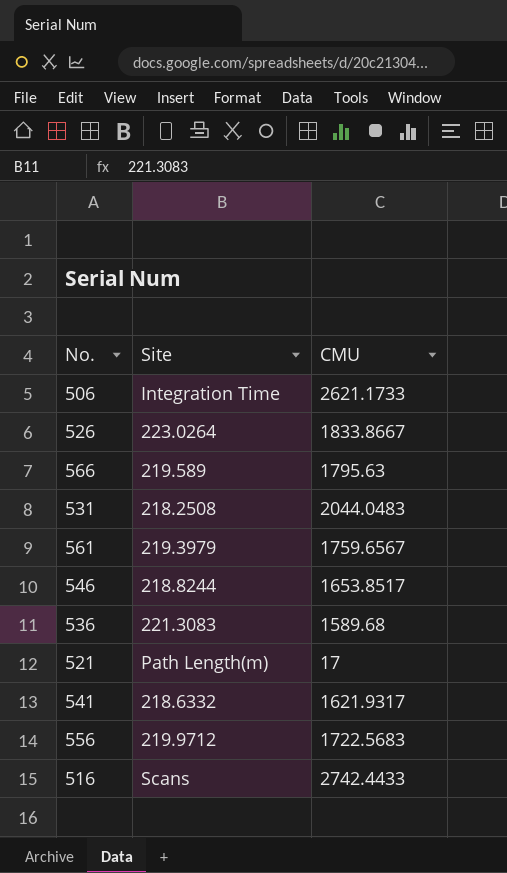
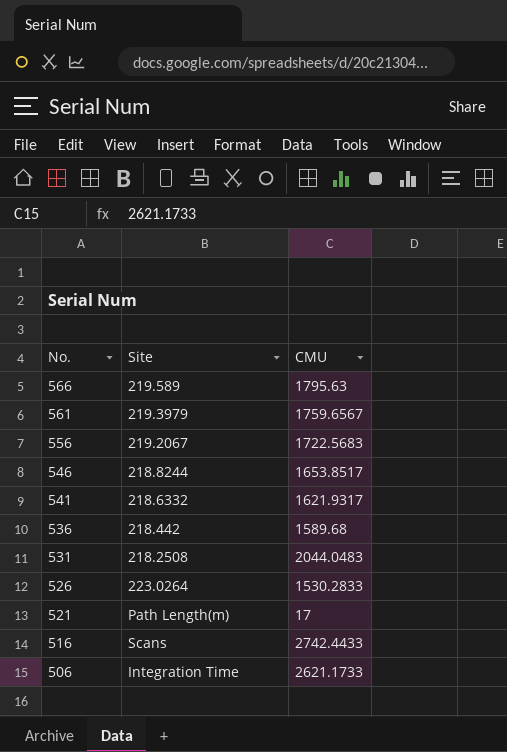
row order: none -> No. descending
556 | Site: 219.9712 -> 219.2067
536 | Site: 221.3083 -> 218.442
526 | CMU: 1833.8667 -> 1530.2833

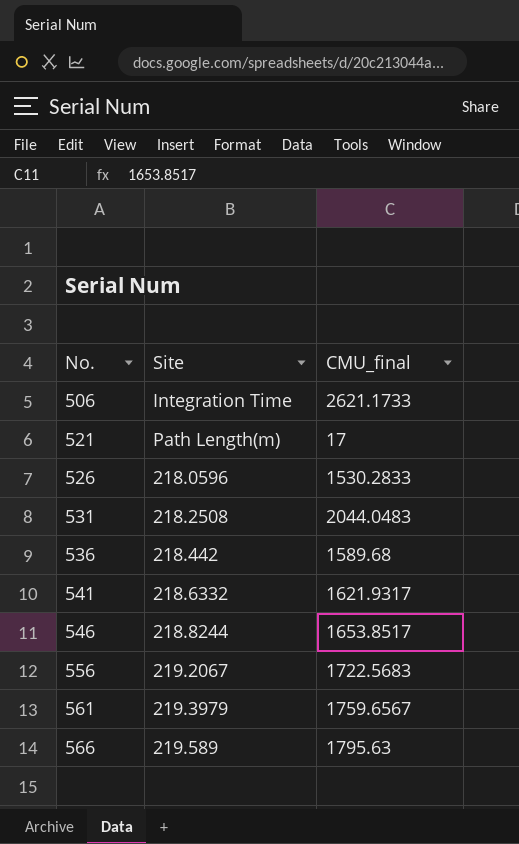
row order: No. descending -> No. ascending
column name: CMU -> CMU_final
row 516: Scans | 2742.4433 -> none
526 | Site: 223.0264 -> 218.0596

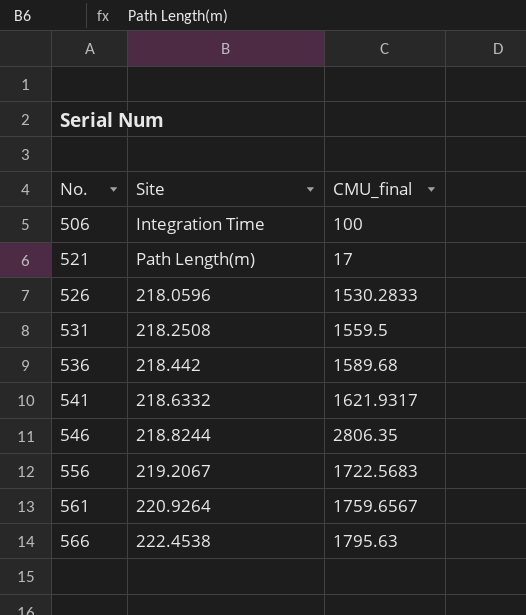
506 | CMU_final: 2621.1733 -> 100
531 | CMU_final: 2044.0483 -> 1559.5
546 | CMU_final: 1653.8517 -> 2806.35
561 | Site: 219.3979 -> 220.9264
566 | Site: 219.589 -> 222.4538

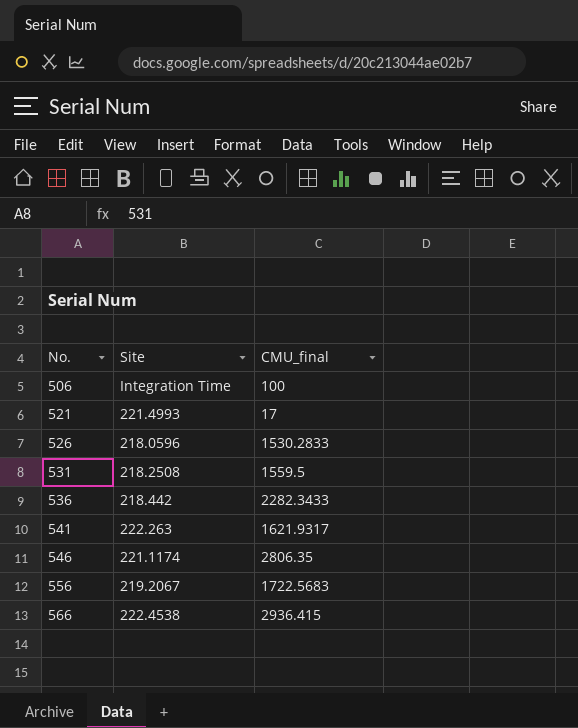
row 561: 220.9264 | 1759.6567 -> none
521 | Site: Path Length(m) -> 221.4993
536 | CMU_final: 1589.68 -> 2282.3433
541 | Site: 218.6332 -> 222.263
546 | Site: 218.8244 -> 221.1174
566 | CMU_final: 1795.63 -> 2936.415

